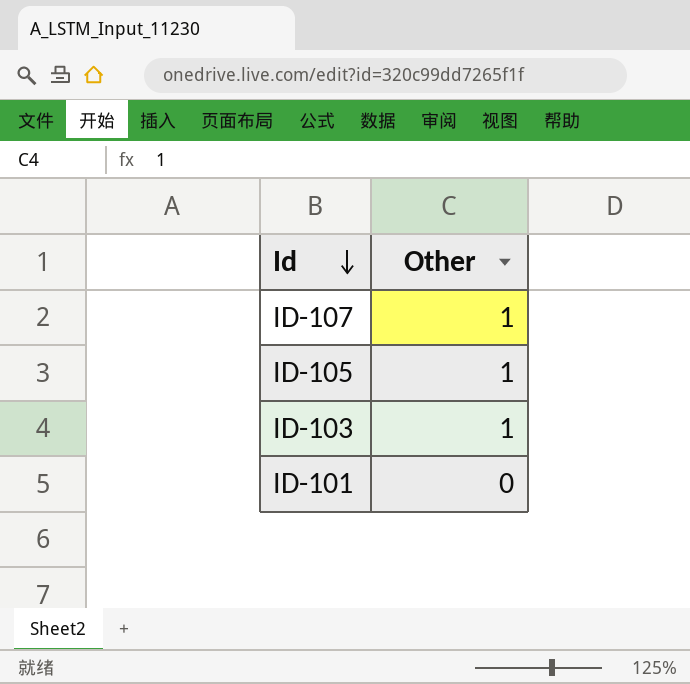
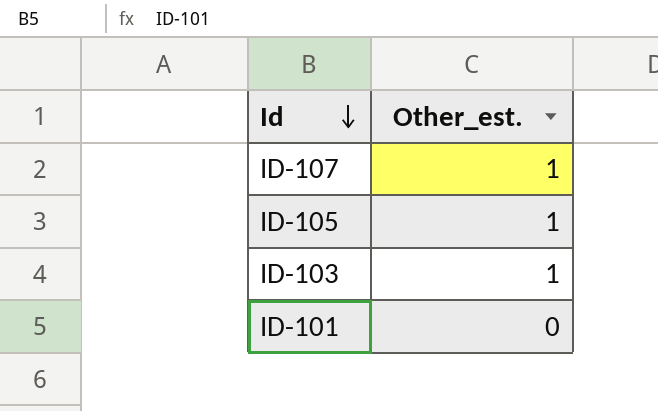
column name: Other -> Other_est.

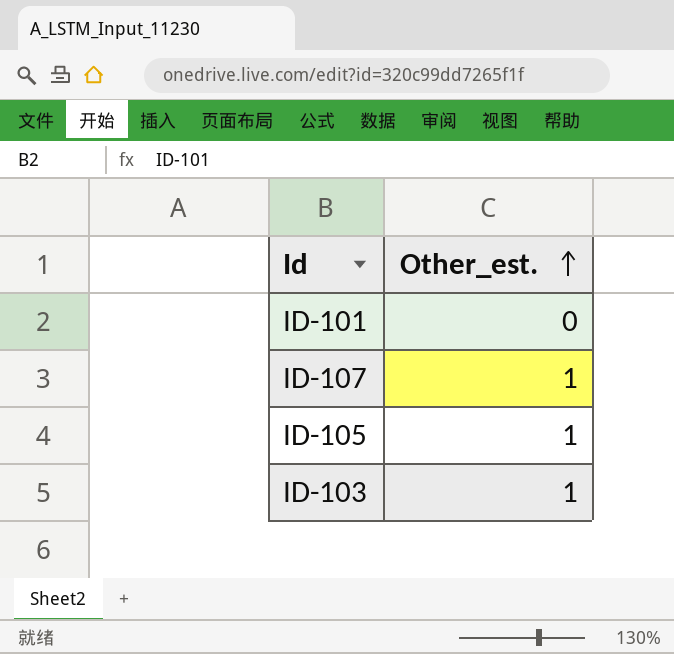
row order: Id descending -> Other_est. ascending

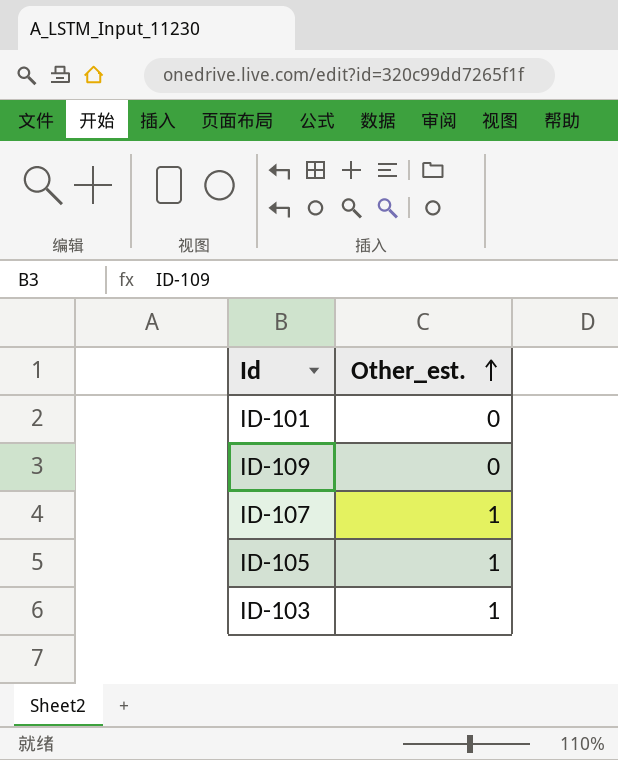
row ID-109: none -> 0

